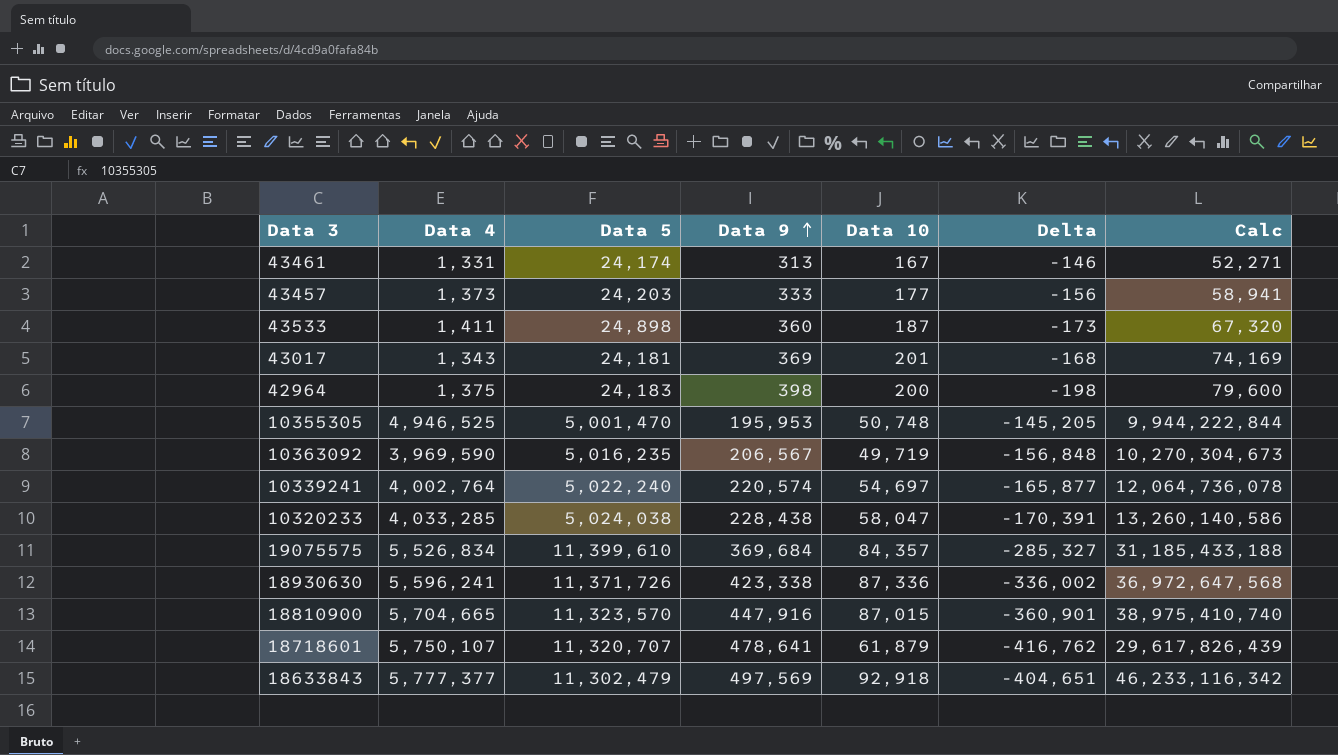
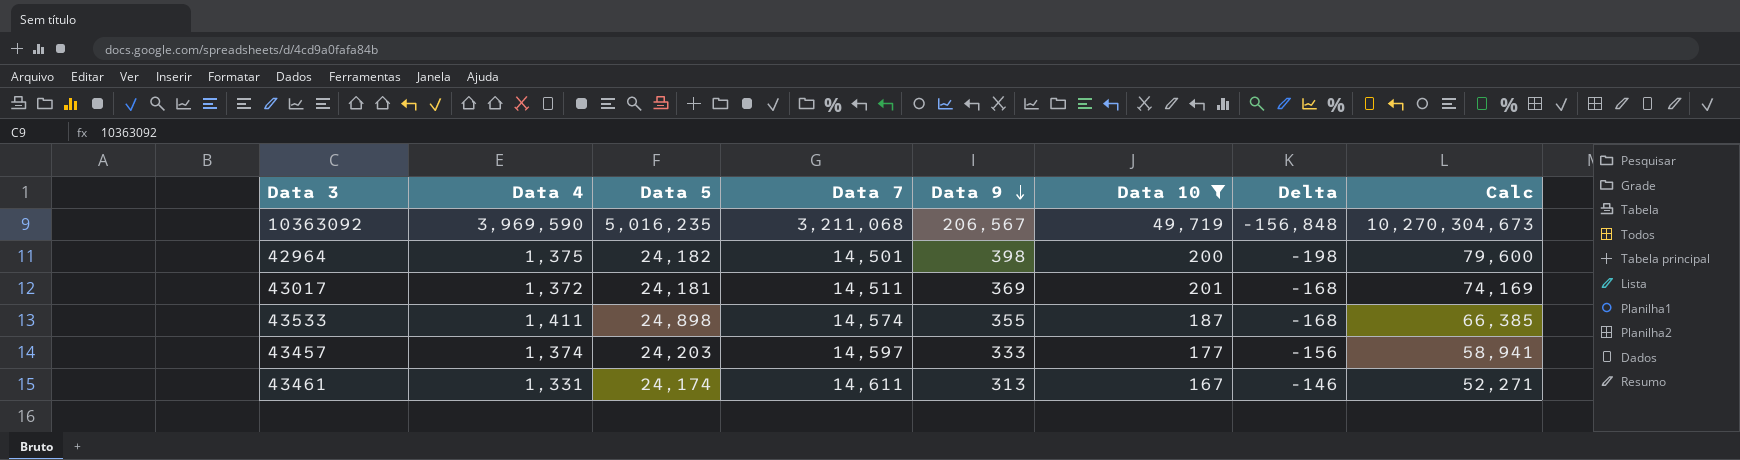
filter: none -> Data 10 <= 49,719
row order: Data 9 ascending -> Data 9 descending
column Data 7 | position: none -> 4
42964 | Data 5: 24,183 -> 24,182
43017 | Data 4: 1,343 -> 1,372
43533 | Data 9: 360 -> 355
43533 | Delta: -173 -> -168
43533 | Calc: 67,320 -> 66,385
43457 | Data 4: 1,373 -> 1,374

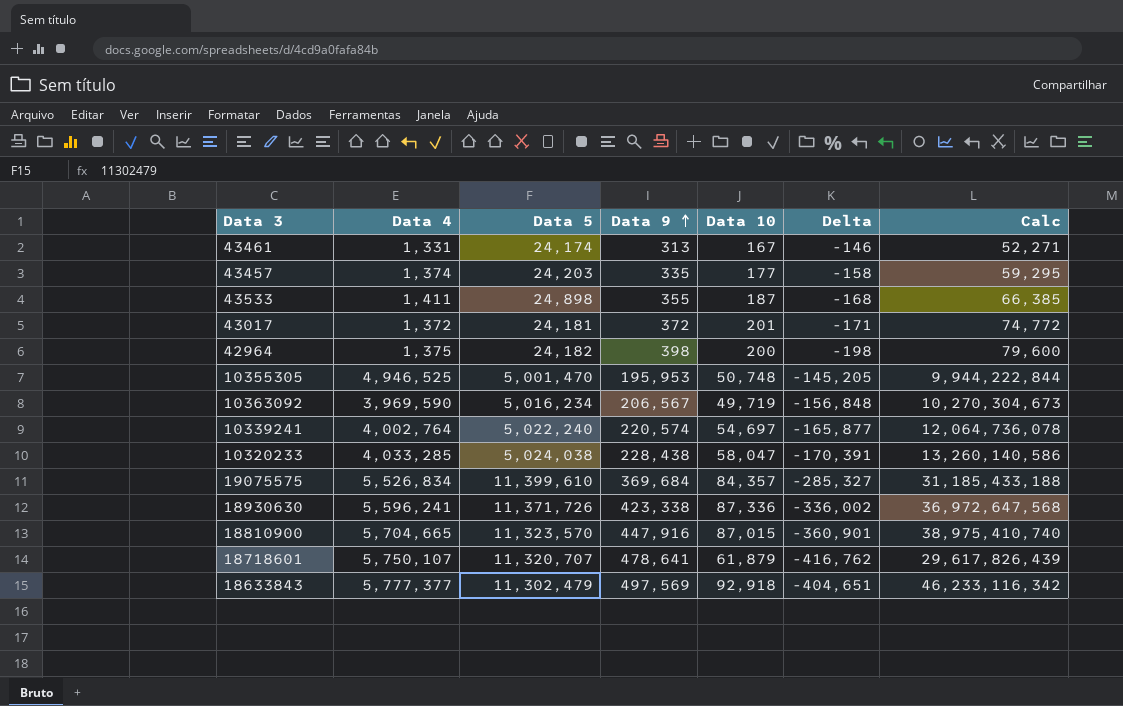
filter: Data 10 <= 49,719 -> none
row order: Data 9 descending -> Data 9 ascending
column Data 7 | position: 4 -> none
43457 | Data 9: 333 -> 335
43457 | Delta: -156 -> -158
43457 | Calc: 58,941 -> 59,295
43017 | Data 9: 369 -> 372
43017 | Delta: -168 -> -171
43017 | Calc: 74,169 -> 74,772
10363092 | Data 5: 5,016,235 -> 5,016,234

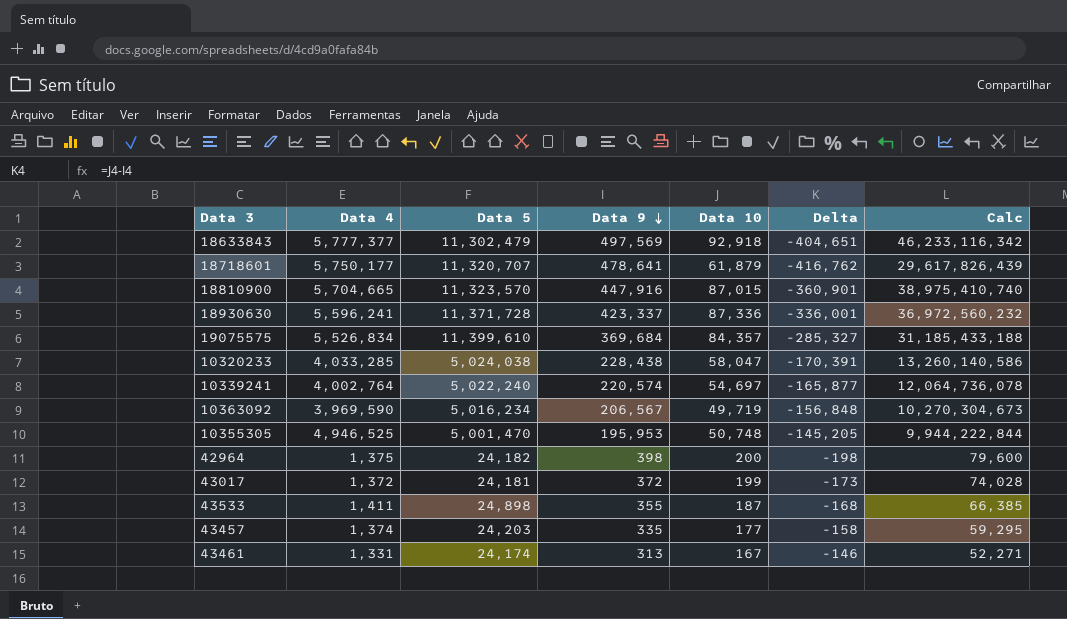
row order: Data 9 ascending -> Data 9 descending
18718601 | Data 4: 5,750,107 -> 5,750,177
18930630 | Data 5: 11,371,726 -> 11,371,728
18930630 | Data 9: 423,338 -> 423,337
18930630 | Delta: -336,002 -> -336,001
18930630 | Calc: 36,972,647,568 -> 36,972,560,232
43017 | Data 10: 201 -> 199
43017 | Delta: -171 -> -173
43017 | Calc: 74,772 -> 74,028

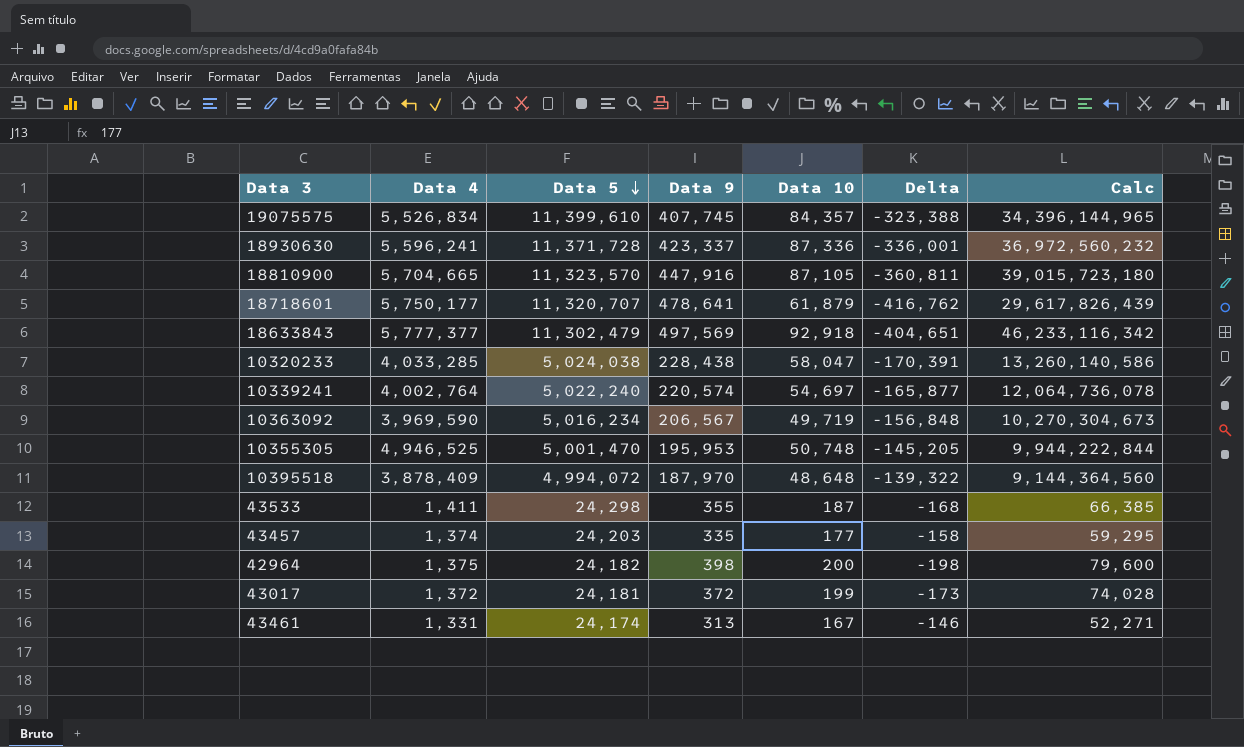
row order: Data 9 descending -> Data 5 descending
19075575 | Data 9: 369,684 -> 407,745
19075575 | Delta: -285,327 -> -323,388
19075575 | Calc: 31,185,433,188 -> 34,396,144,965
18810900 | Data 10: 87,015 -> 87,105
18810900 | Delta: -360,901 -> -360,811
18810900 | Calc: 38,975,410,740 -> 39,015,723,180
row 10395518: none -> 3,878,409 | 4,994,072 | 187,970 | 48,648 | -139,322 | 9,144,364,560
43533 | Data 5: 24,898 -> 24,298

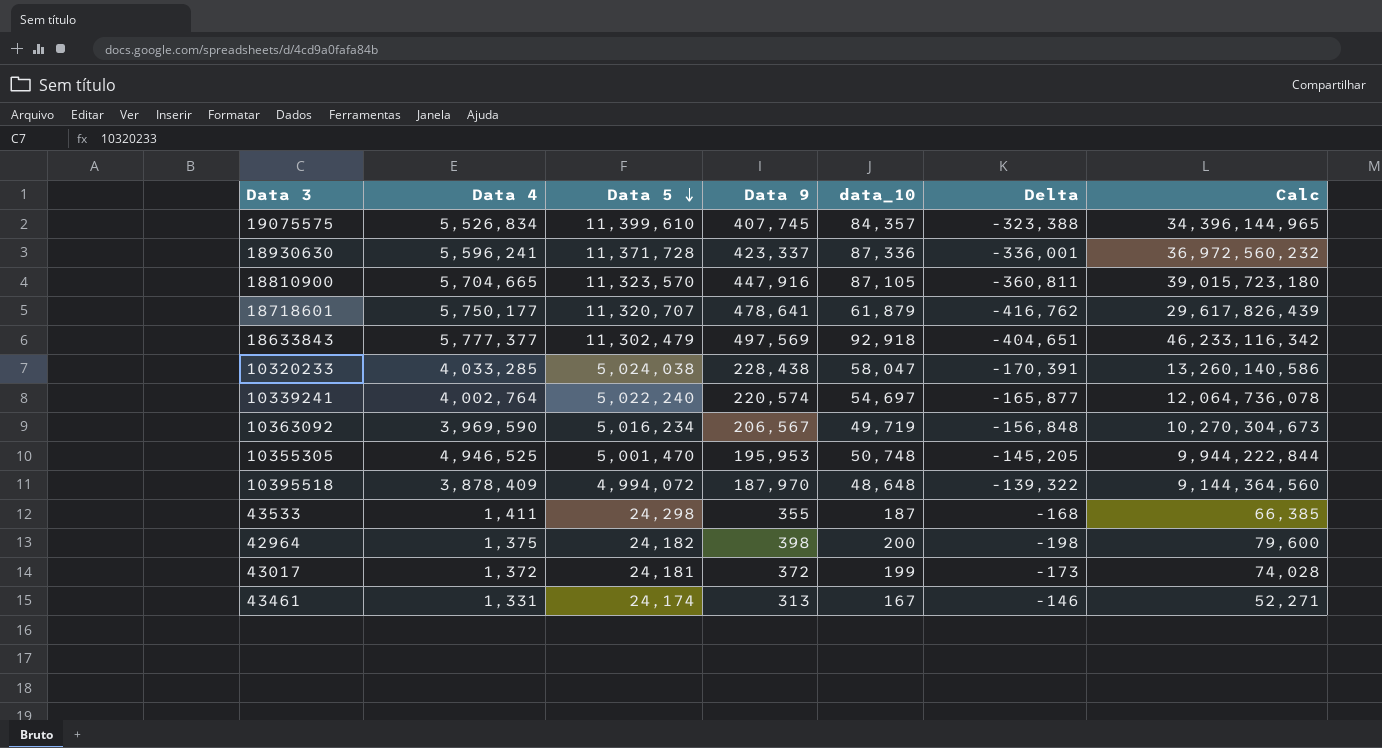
column name: Data 10 -> data_10
row 43457: 1,374 | 24,203 | 335 | 177 | -158 | 59,295 -> none

